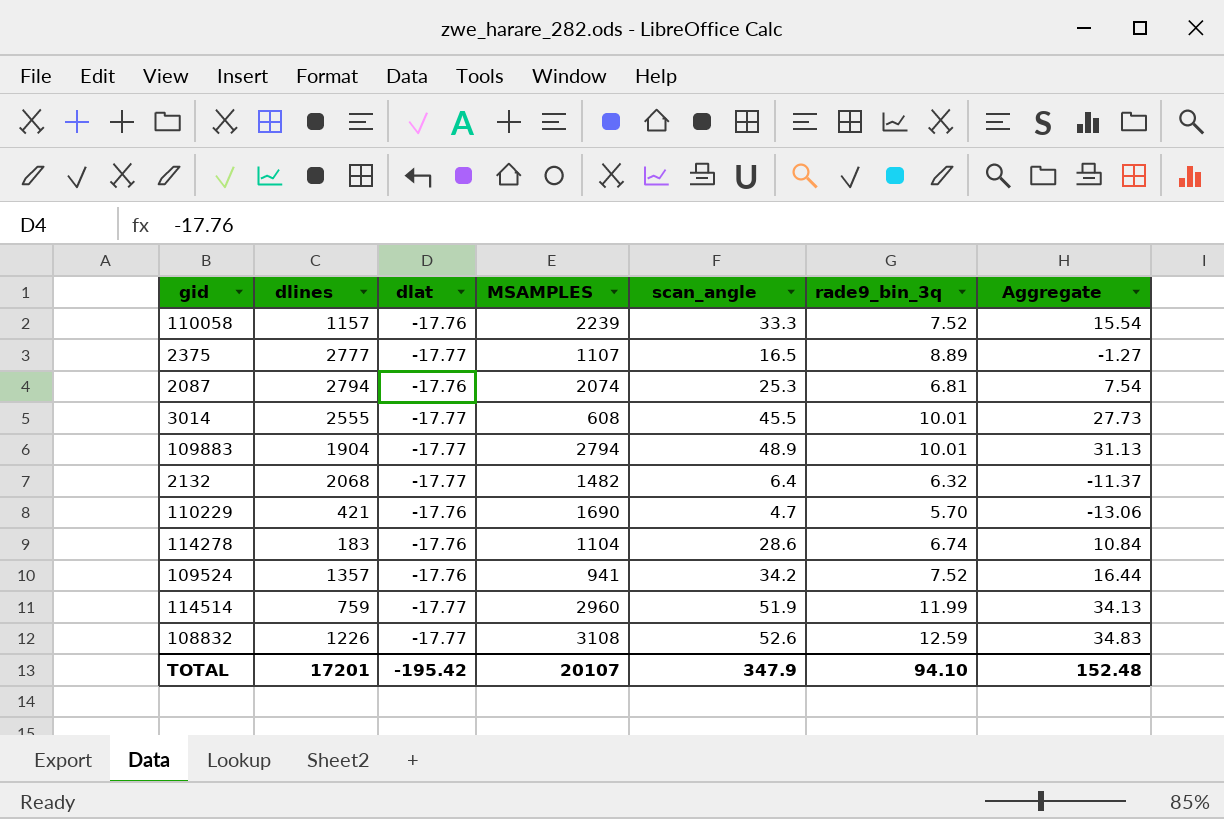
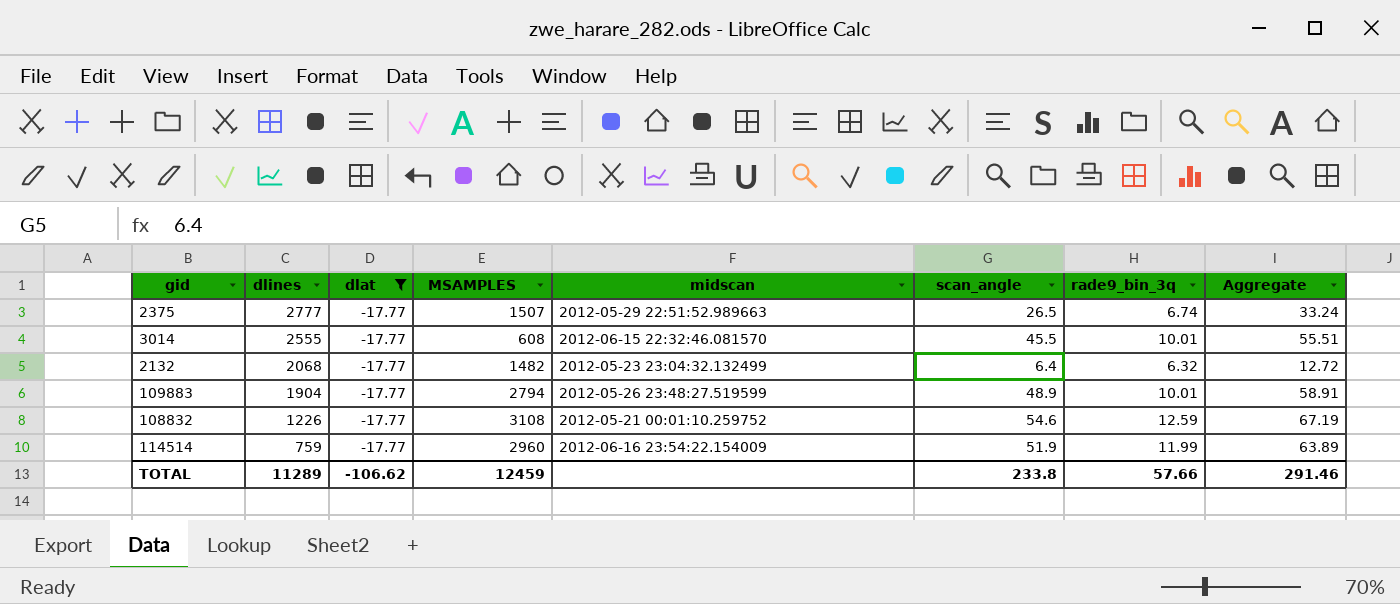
filter: none -> dlat = -17.77
row order: none -> dlines descending
column midscan | position: none -> 5
column Aggregate | formula: [dlat] + [scan_angle] -> [scan_angle] + [rade9_bin_3q]
2375 | MSAMPLES: 1107 -> 1507
2375 | scan_angle: 16.5 -> 26.5
2375 | rade9_bin_3q: 8.89 -> 6.74
108832 | scan_angle: 52.6 -> 54.6
TOTAL | dlines: 17201 -> 11289
TOTAL | dlat: -195.42 -> -106.62
TOTAL | MSAMPLES: 20107 -> 12459
TOTAL | scan_angle: 347.9 -> 233.8
TOTAL | rade9_bin_3q: 94.10 -> 57.66
TOTAL | Aggregate: 152.48 -> 291.46

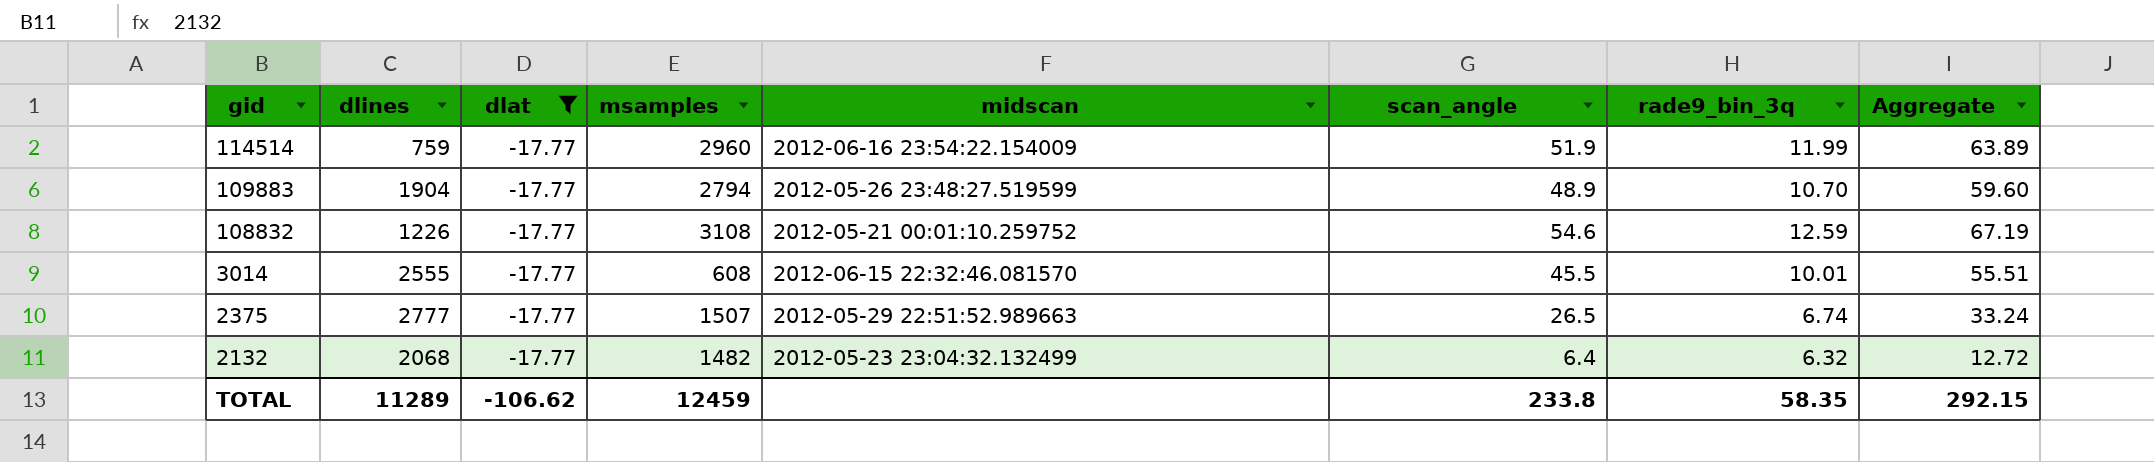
row order: dlines descending -> gid descending
column name: MSAMPLES -> msamples
109883 | rade9_bin_3q: 10.01 -> 10.70
109883 | Aggregate: 58.91 -> 59.60
TOTAL | rade9_bin_3q: 57.66 -> 58.35
TOTAL | Aggregate: 291.46 -> 292.15

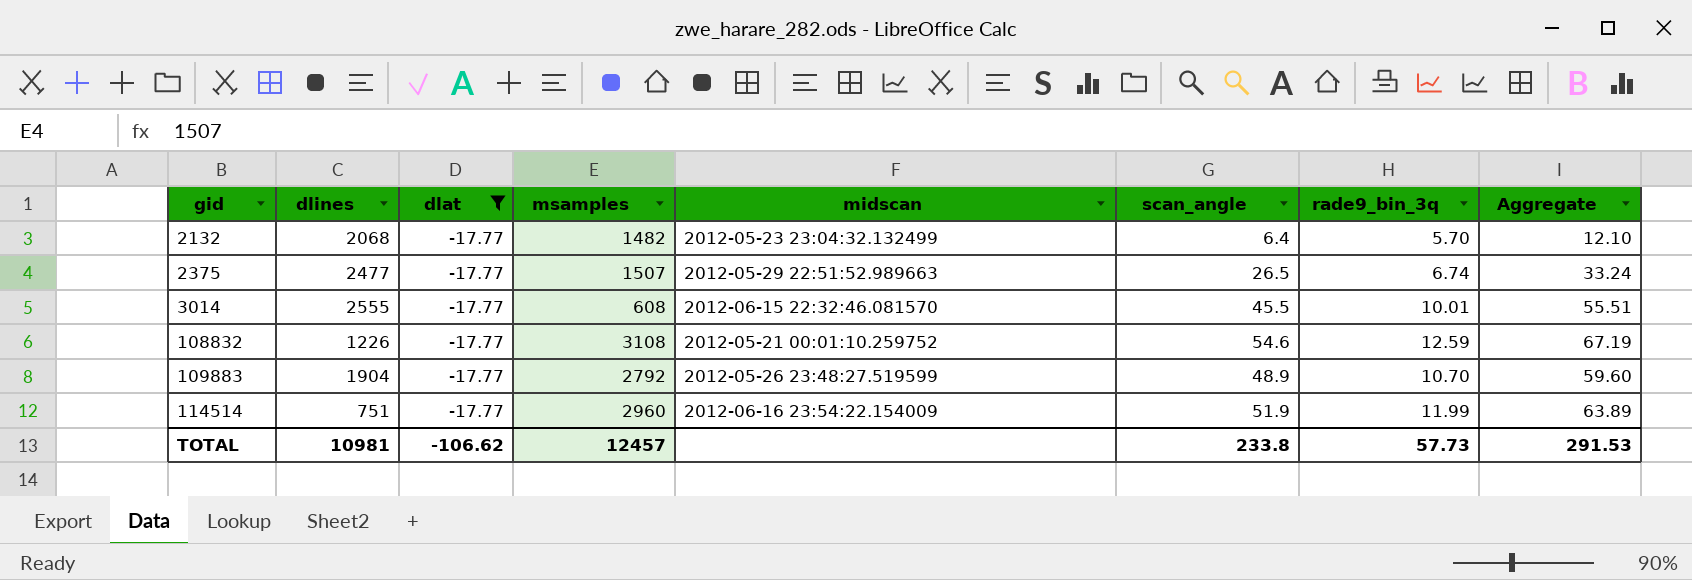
row order: gid descending -> gid ascending
2132 | rade9_bin_3q: 6.32 -> 5.70
2132 | Aggregate: 12.72 -> 12.10
2375 | dlines: 2777 -> 2477
109883 | msamples: 2794 -> 2792
114514 | dlines: 759 -> 751
TOTAL | dlines: 11289 -> 10981
TOTAL | msamples: 12459 -> 12457
TOTAL | rade9_bin_3q: 58.35 -> 57.73
TOTAL | Aggregate: 292.15 -> 291.53

